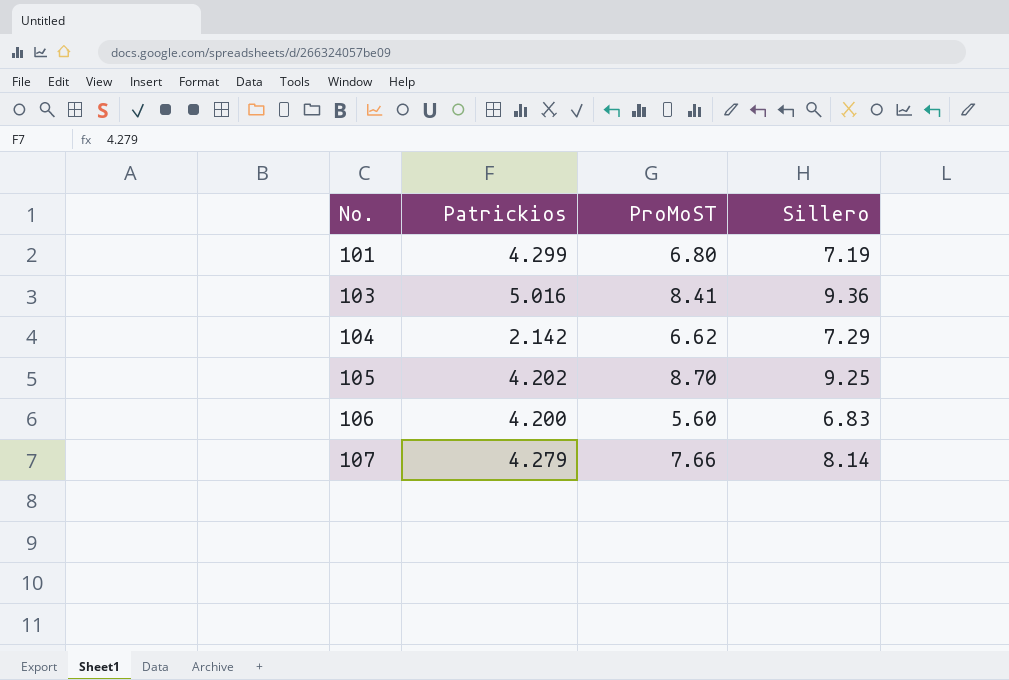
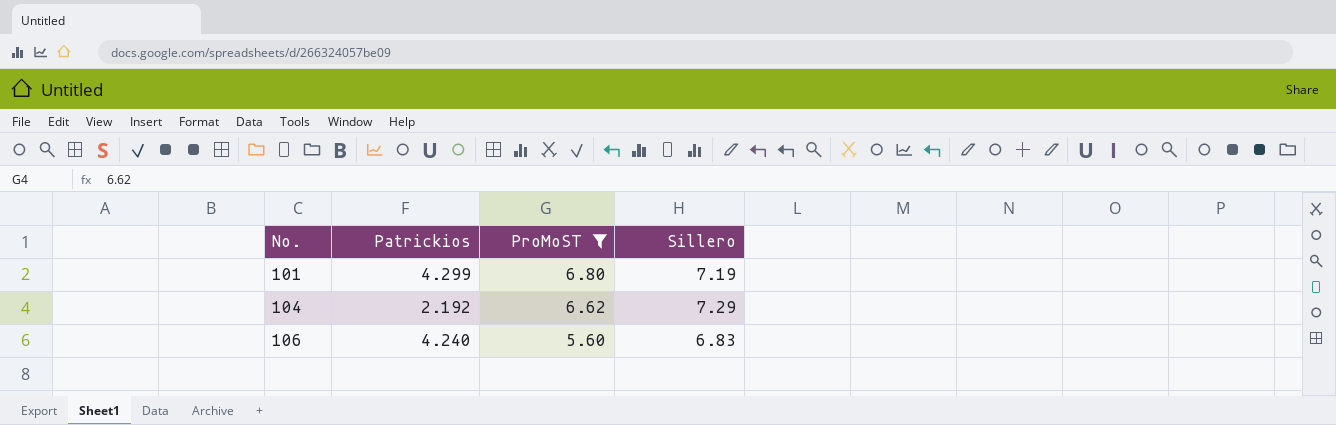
filter: none -> ProMoST <= 6.80
104 | Patrickios: 2.142 -> 2.192
106 | Patrickios: 4.200 -> 4.240

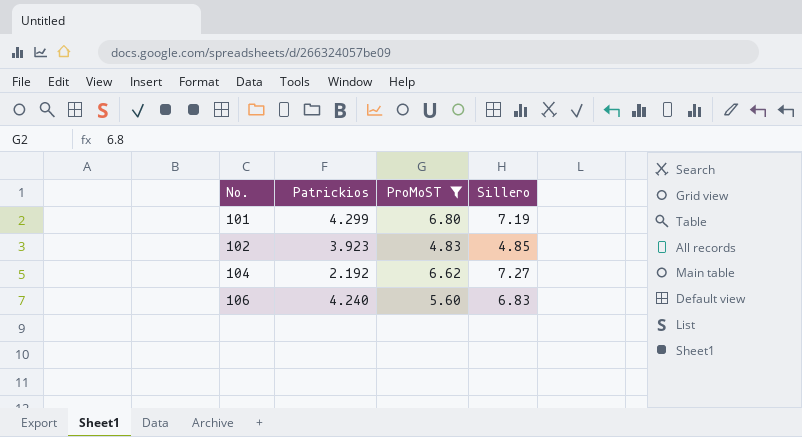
row 102: none -> 3.923 | 4.83 | 4.85
104 | Sillero: 7.29 -> 7.27

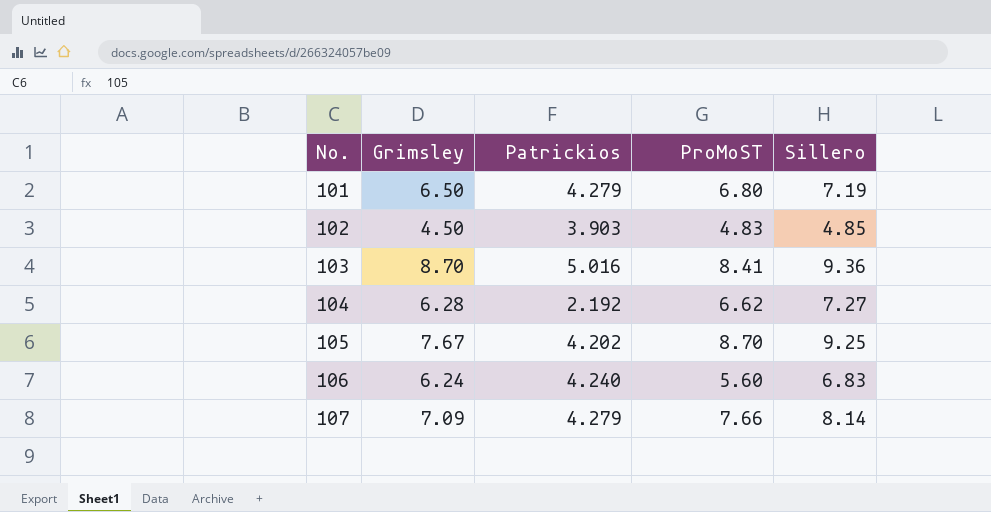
filter: ProMoST <= 6.80 -> none
column Grimsley | position: none -> 2
101 | Patrickios: 4.299 -> 4.279
102 | Patrickios: 3.923 -> 3.903

